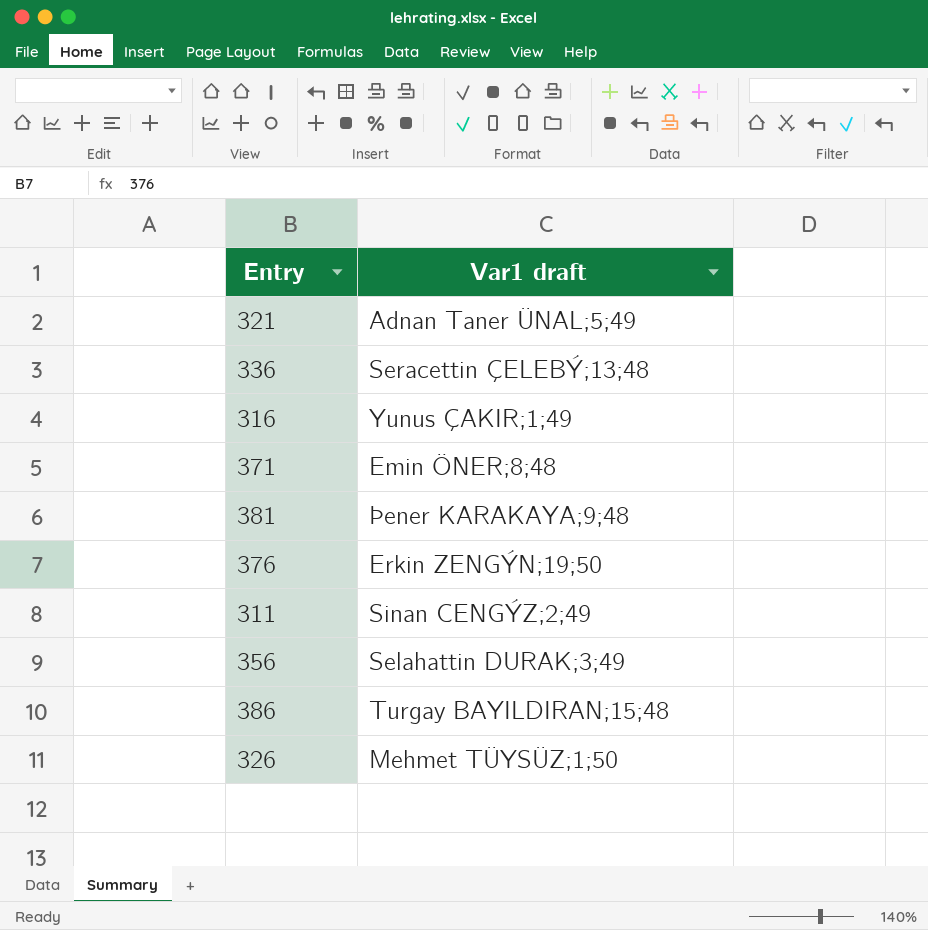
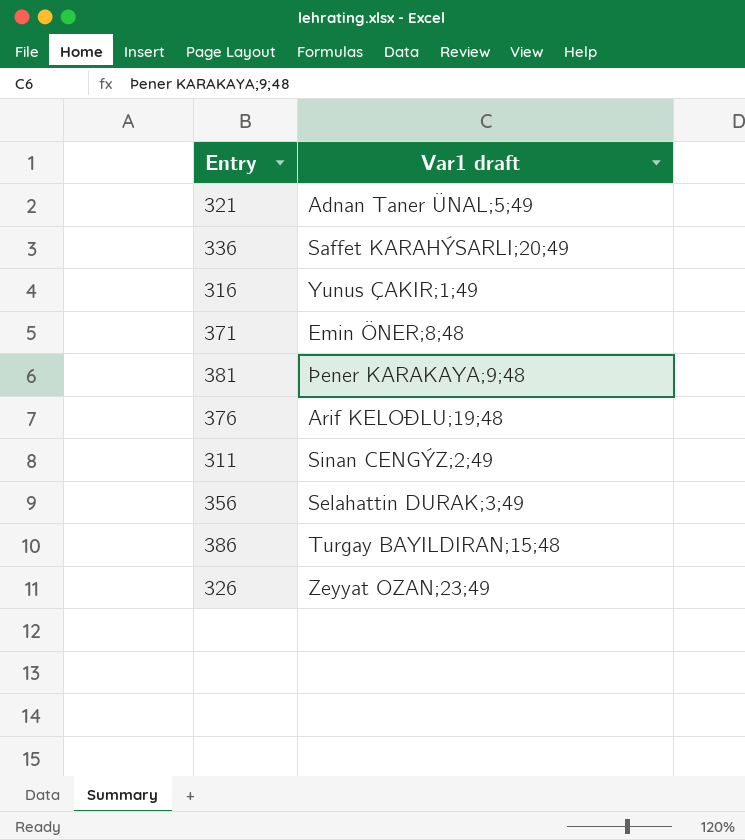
336 | Var1 draft: Seracettin ÇELEBÝ;13;48 -> Saffet KARAHÝSARLI;20;49
376 | Var1 draft: Erkin ZENGÝN;19;50 -> Arif KELOÐLU;19;48
326 | Var1 draft: Mehmet TÜYSÜZ;1;50 -> Zeyyat OZAN;23;49

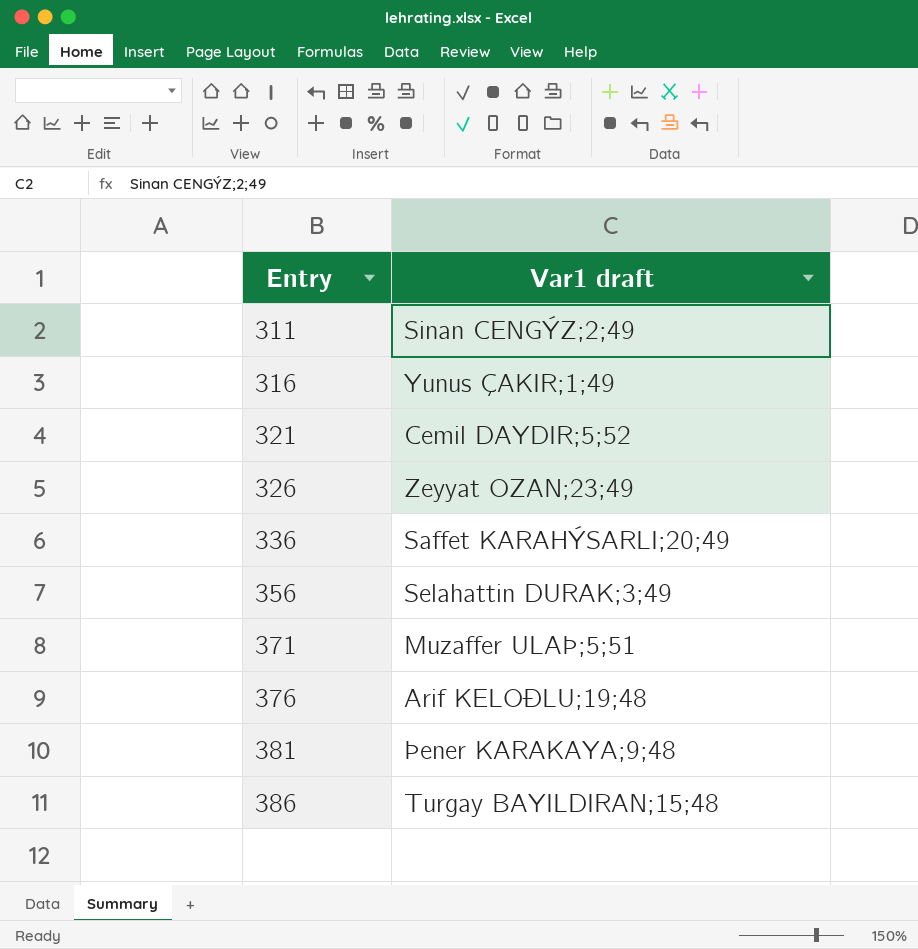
row order: none -> Entry ascending
321 | Var1 draft: Adnan Taner ÜNAL;5;49 -> Cemil DAYDIR;5;52
371 | Var1 draft: Emin ÖNER;8;48 -> Muzaffer ULAÞ;5;51

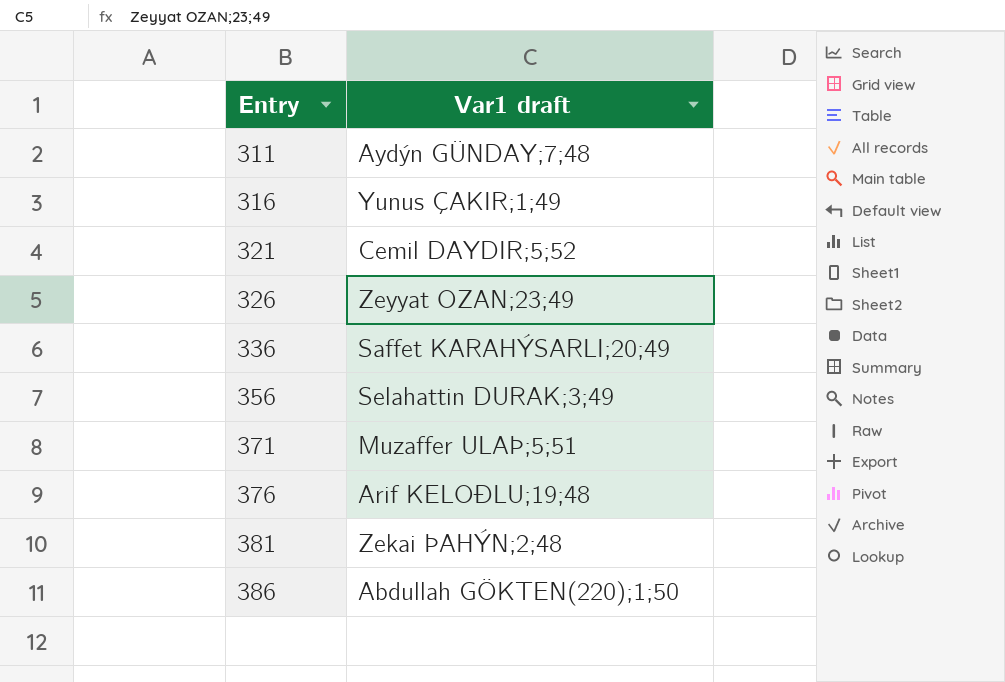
311 | Var1 draft: Sinan CENGÝZ;2;49 -> Aydýn GÜNDAY;7;48
381 | Var1 draft: Þener KARAKAYA;9;48 -> Zekai ÞAHÝN;2;48
386 | Var1 draft: Turgay BAYILDIRAN;15;48 -> Abdullah GÖKTEN(220);1;50

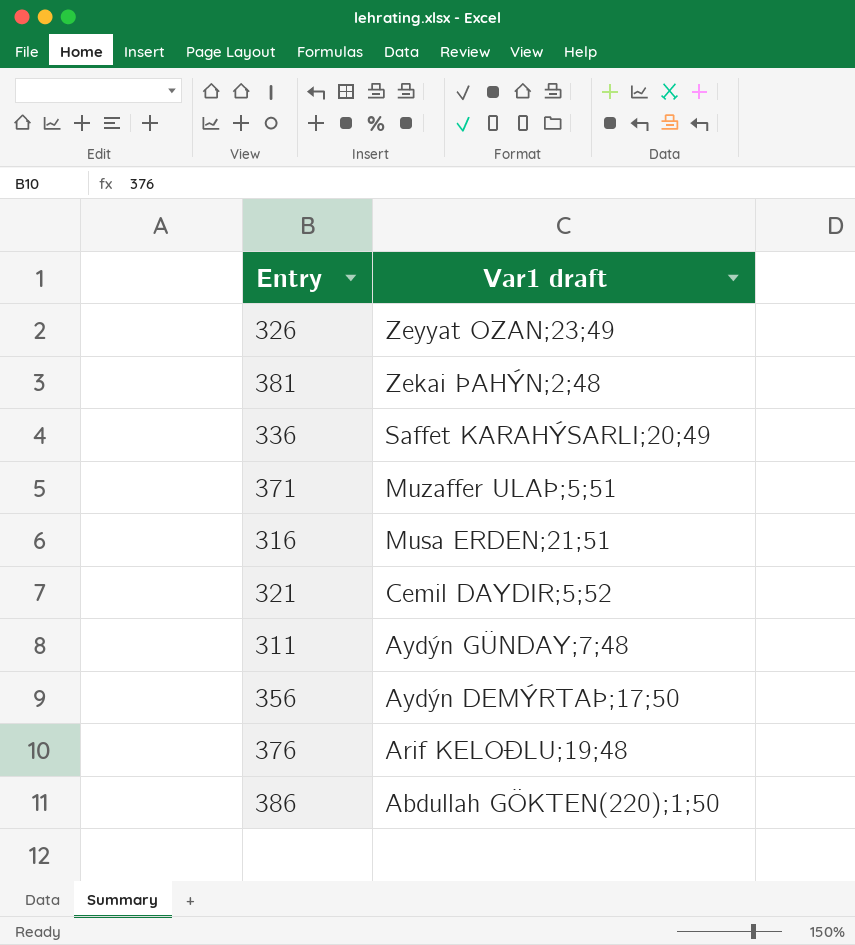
row order: Entry ascending -> Var1 draft descending
316 | Var1 draft: Yunus ÇAKIR;1;49 -> Musa ERDEN;21;51
356 | Var1 draft: Selahattin DURAK;3;49 -> Aydýn DEMÝRTAÞ;17;50

